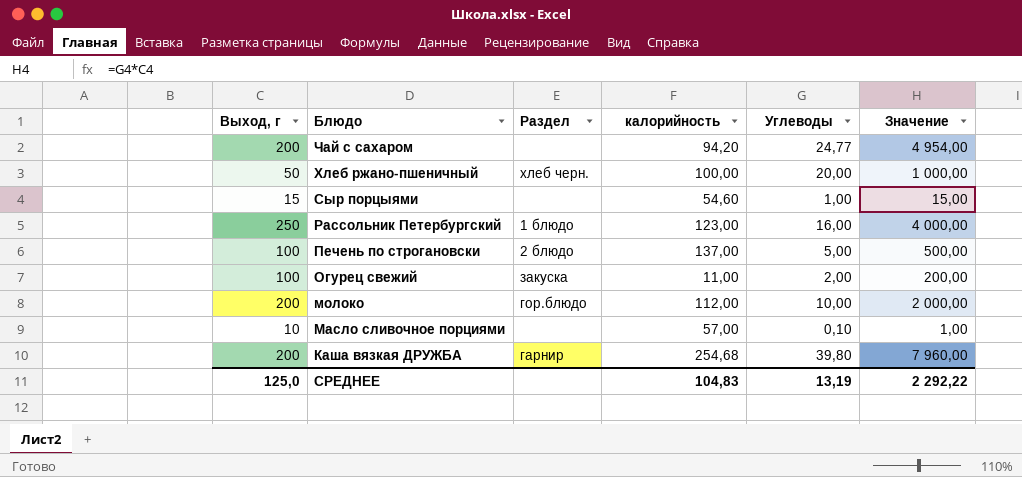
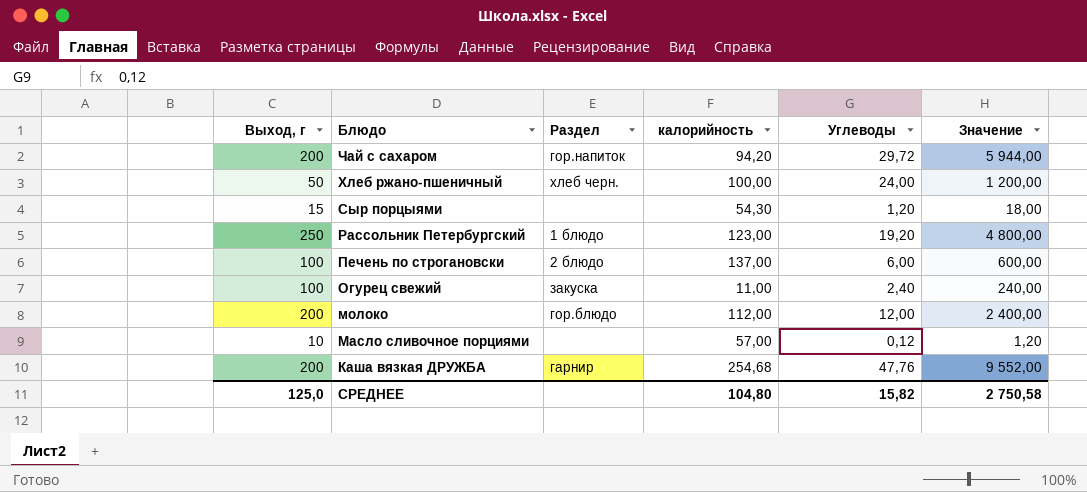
Чай с сахаром | Раздел: none -> гор.напиток
Чай с сахаром | Углеводы: 24,77 -> 29,72
Чай с сахаром | Значение: 4 954,00 -> 5 944,00
Хлеб ржано-пшеничный | Углеводы: 20,00 -> 24,00
Хлеб ржано-пшеничный | Значение: 1 000,00 -> 1 200,00
Сыр порцыями | калорийность: 54,60 -> 54,30
Сыр порцыями | Углеводы: 1,00 -> 1,20
Сыр порцыями | Значение: 15,00 -> 18,00
Рассольник Петербургский | Углеводы: 16,00 -> 19,20
Рассольник Петербургский | Значение: 4 000,00 -> 4 800,00
Печень по строгановски | Углеводы: 5,00 -> 6,00
Печень по строгановски | Значение: 500,00 -> 600,00
Огурец свежий | Углеводы: 2,00 -> 2,40
Огурец свежий | Значение: 200,00 -> 240,00
молоко | Углеводы: 10,00 -> 12,00
молоко | Значение: 2 000,00 -> 2 400,00
Масло сливочное порциями | Углеводы: 0,10 -> 0,12
Масло сливочное порциями | Значение: 1,00 -> 1,20
Каша вязкая ДРУЖБА | Углеводы: 39,80 -> 47,76
Каша вязкая ДРУЖБА | Значение: 7 960,00 -> 9 552,00
СРЕДНЕЕ | калорийность: 104,83 -> 104,80
СРЕДНЕЕ | Углеводы: 13,19 -> 15,82
СРЕДНЕЕ | Значение: 2 292,22 -> 2 750,58

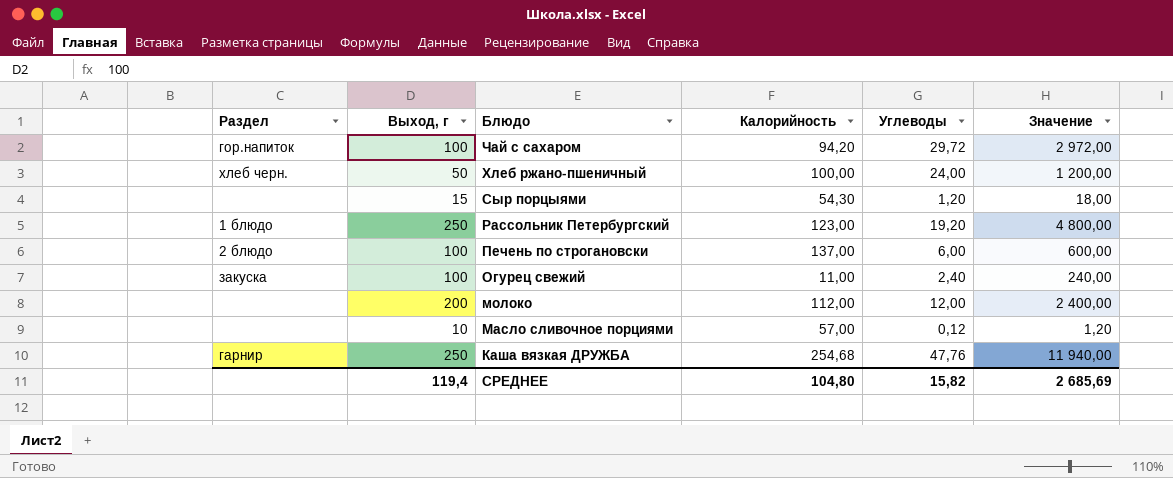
column Раздел | position: 3 -> 1
column name: калорийность -> Калорийность
Чай с сахаром | Выход, г: 200 -> 100
Чай с сахаром | Значение: 5 944,00 -> 2 972,00
молоко | Раздел: гор.блюдо -> none
Каша вязкая ДРУЖБА | Выход, г: 200 -> 250
Каша вязкая ДРУЖБА | Значение: 9 552,00 -> 11 940,00
СРЕДНЕЕ | Выход, г: 125,0 -> 119,4
СРЕДНЕЕ | Значение: 2 750,58 -> 2 685,69

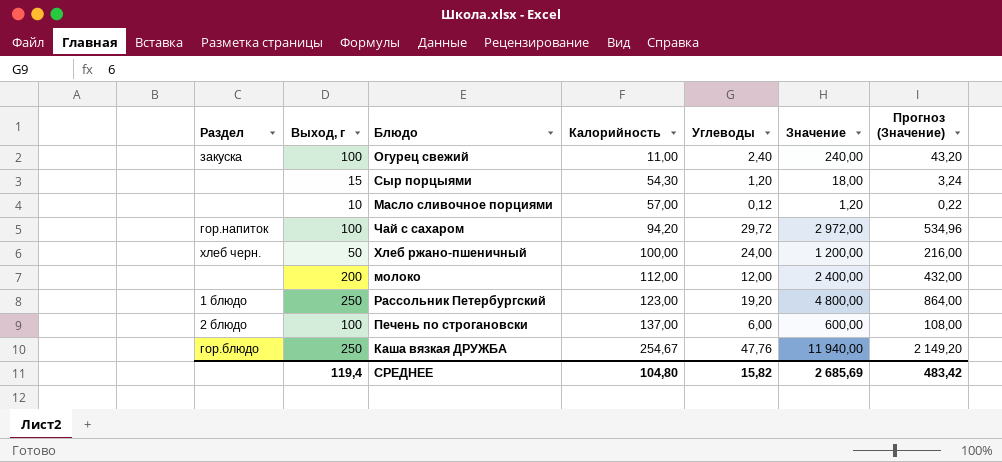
row order: Блюдо descending -> Калорийность ascending
column Прогноз (Значение) | formula: none -> [Значение] * 0,18
Каша вязкая ДРУЖБА | Раздел: гарнир -> гор.блюдо
Каша вязкая ДРУЖБА | Калорийность: 254,68 -> 254,67

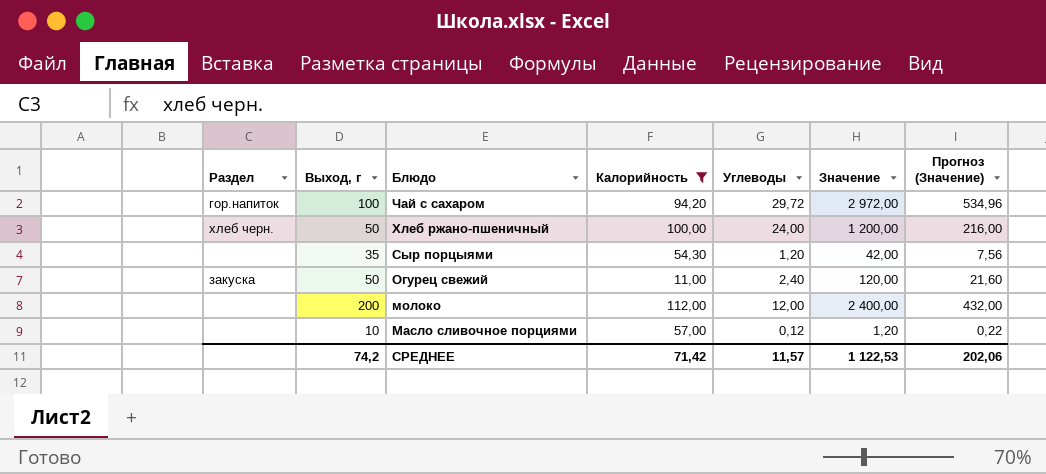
filter: none -> Калорийность <= 112,00
row order: Калорийность ascending -> Блюдо descending
Сыр порцыями | Выход, г: 15 -> 35
Сыр порцыями | Значение: 18,00 -> 42,00
Сыр порцыями | Прогноз (Значение): 3,24 -> 7,56
Огурец свежий | Выход, г: 100 -> 50
Огурец свежий | Значение: 240,00 -> 120,00
Огурец свежий | Прогноз (Значение): 43,20 -> 21,60
СРЕДНЕЕ | Выход, г: 119,4 -> 74,2
СРЕДНЕЕ | Калорийность: 104,80 -> 71,42
СРЕДНЕЕ | Углеводы: 15,82 -> 11,57
СРЕДНЕЕ | Значение: 2 685,69 -> 1 122,53
СРЕДНЕЕ | Прогноз (Значение): 483,42 -> 202,06

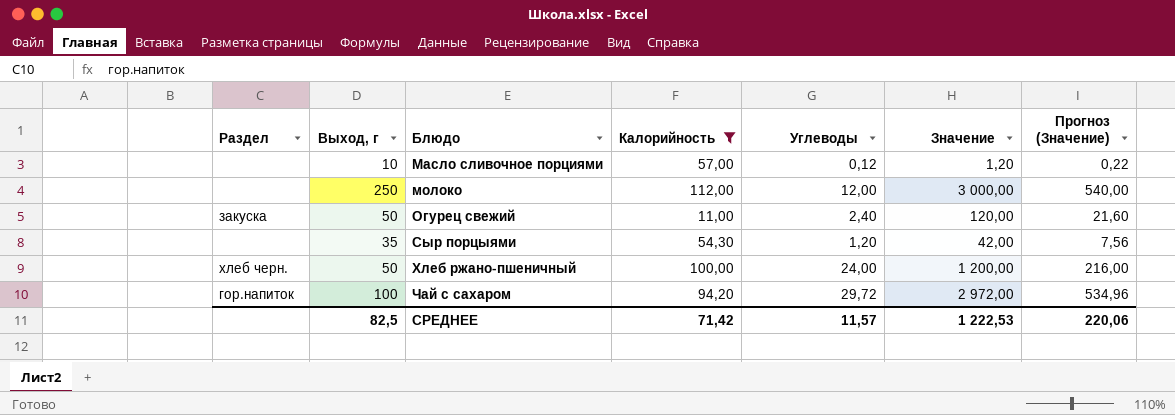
row order: Блюдо descending -> Блюдо ascending
молоко | Выход, г: 200 -> 250
молоко | Значение: 2 400,00 -> 3 000,00
молоко | Прогноз (Значение): 432,00 -> 540,00
СРЕДНЕЕ | Выход, г: 74,2 -> 82,5
СРЕДНЕЕ | Значение: 1 122,53 -> 1 222,53
СРЕДНЕЕ | Прогноз (Значение): 202,06 -> 220,06

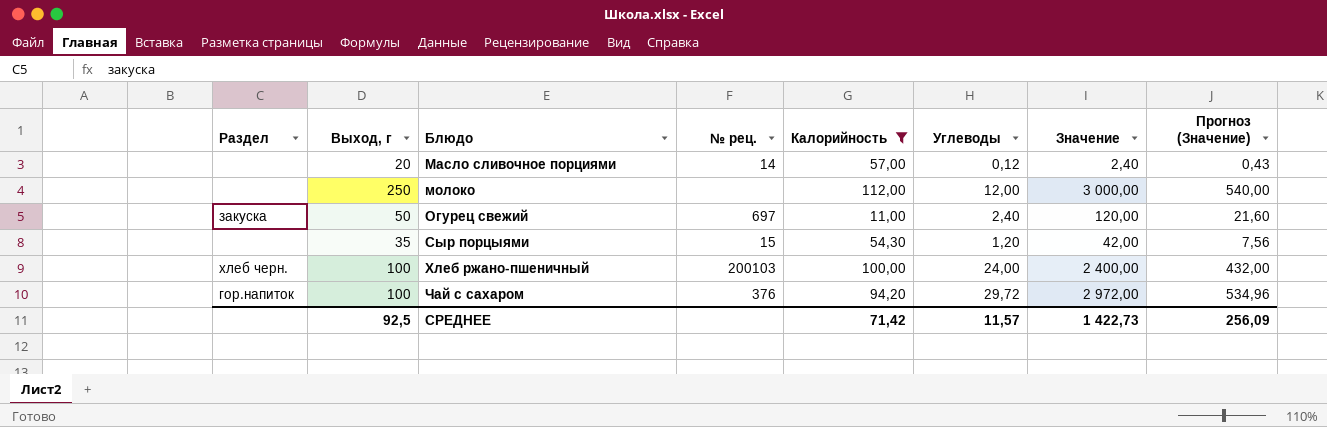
column № рец. | position: none -> 4
Масло сливочное порциями | Выход, г: 10 -> 20
Масло сливочное порциями | Значение: 1,20 -> 2,40
Масло сливочное порциями | Прогноз (Значение): 0,22 -> 0,43
Хлеб ржано-пшеничный | Выход, г: 50 -> 100
Хлеб ржано-пшеничный | Значение: 1 200,00 -> 2 400,00
Хлеб ржано-пшеничный | Прогноз (Значение): 216,00 -> 432,00
СРЕДНЕЕ | Выход, г: 82,5 -> 92,5
СРЕДНЕЕ | Значение: 1 222,53 -> 1 422,73
СРЕДНЕЕ | Прогноз (Значение): 220,06 -> 256,09

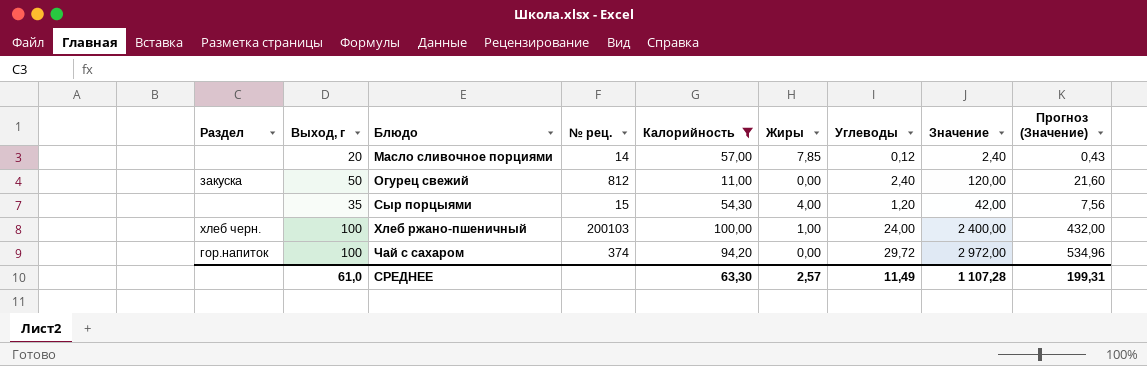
column Жиры | position: none -> 6
row молоко: none | 250 | none | 112,00 | 12,00 | 3 000,00 | 540,00 -> none
Огурец свежий | № рец.: 697 -> 812
Чай с сахаром | № рец.: 376 -> 374
СРЕДНЕЕ | Выход, г: 92,5 -> 61,0
СРЕДНЕЕ | Калорийность: 71,42 -> 63,30
СРЕДНЕЕ | Углеводы: 11,57 -> 11,49
СРЕДНЕЕ | Значение: 1 422,73 -> 1 107,28
СРЕДНЕЕ | Прогноз (Значение): 256,09 -> 199,31

